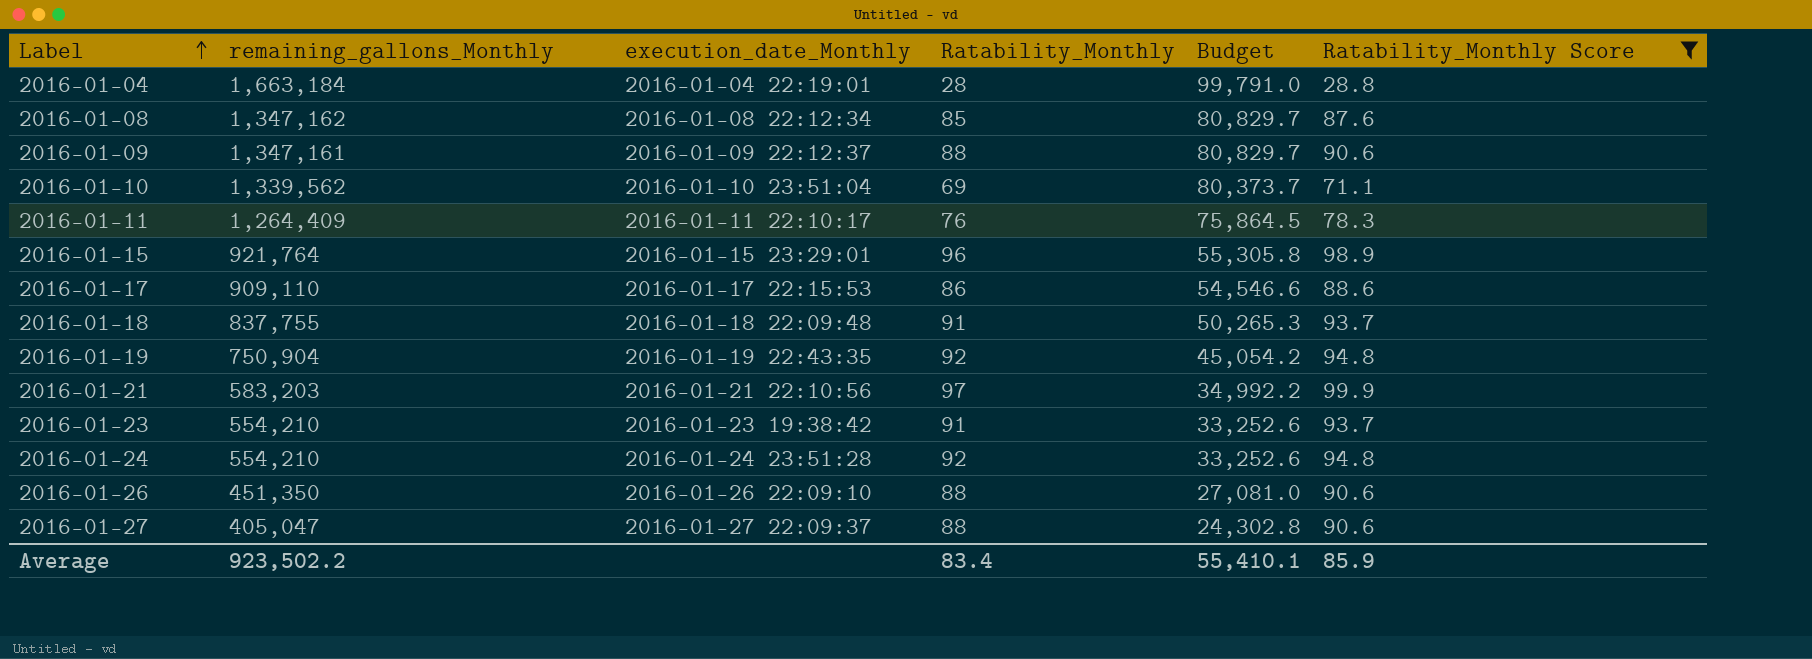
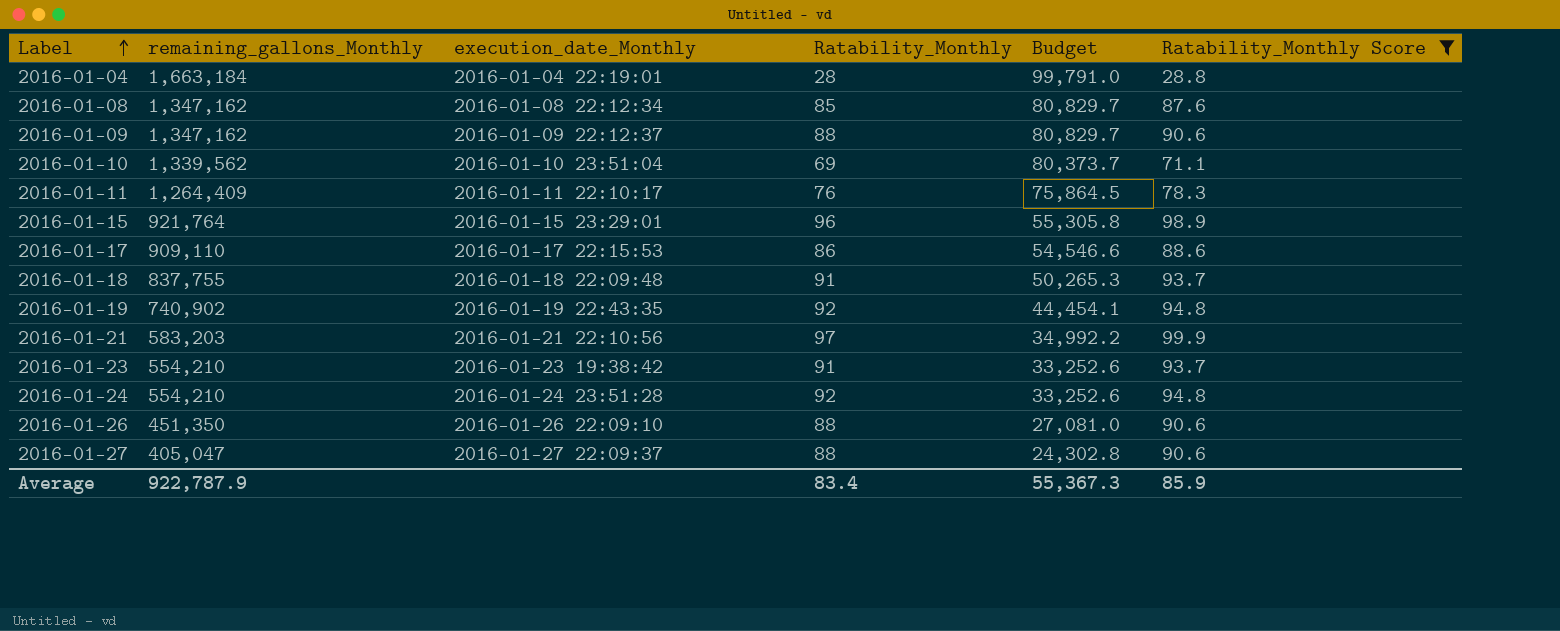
2016-01-09 | remaining_gallons_Monthly: 1,347,161 -> 1,347,162
2016-01-19 | remaining_gallons_Monthly: 750,904 -> 740,902
2016-01-19 | Budget: 45,054.2 -> 44,454.1
Average | remaining_gallons_Monthly: 923,502.2 -> 922,787.9
Average | Budget: 55,410.1 -> 55,367.3

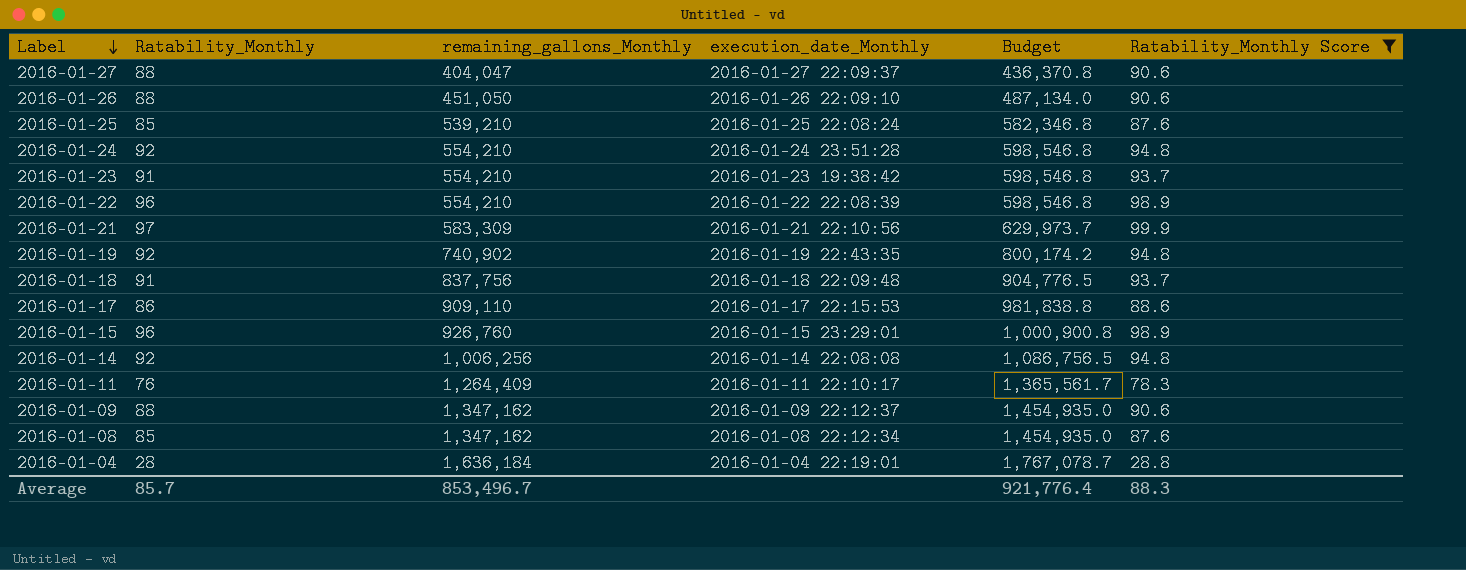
row order: Label ascending -> Label descending
column Ratability_Monthly | position: 4 -> 2
column Budget | formula: [remaining_gallons_Monthly] * 0.06 -> [remaining_gallons_Monthly] * 1.08
row 2016-01-10: 1,339,562 | 2016-01-10 23:51:04 | 69 | 80,373.7 | 71.1 -> none
2016-01-27 | remaining_gallons_Monthly: 405,047 -> 404,047
2016-01-26 | remaining_gallons_Monthly: 451,350 -> 451,050
row 2016-01-25: none -> 85 | 539,210 | 2016-01-25 22:08:24 | 582,346.8 | 87.6
row 2016-01-22: none -> 96 | 554,210 | 2016-01-22 22:08:39 | 598,546.8 | 98.9
2016-01-21 | remaining_gallons_Monthly: 583,203 -> 583,309
2016-01-18 | remaining_gallons_Monthly: 837,755 -> 837,756
2016-01-15 | remaining_gallons_Monthly: 921,764 -> 926,760
row 2016-01-14: none -> 92 | 1,006,256 | 2016-01-14 22:08:08 | 1,086,756.5 | 94.8
2016-01-04 | remaining_gallons_Monthly: 1,663,184 -> 1,636,184
Average | Ratability_Monthly: 83.4 -> 85.7
Average | remaining_gallons_Monthly: 922,787.9 -> 853,496.7
Average | Budget: 55,367.3 -> 921,776.4
Average | Ratability_Monthly Score: 85.9 -> 88.3

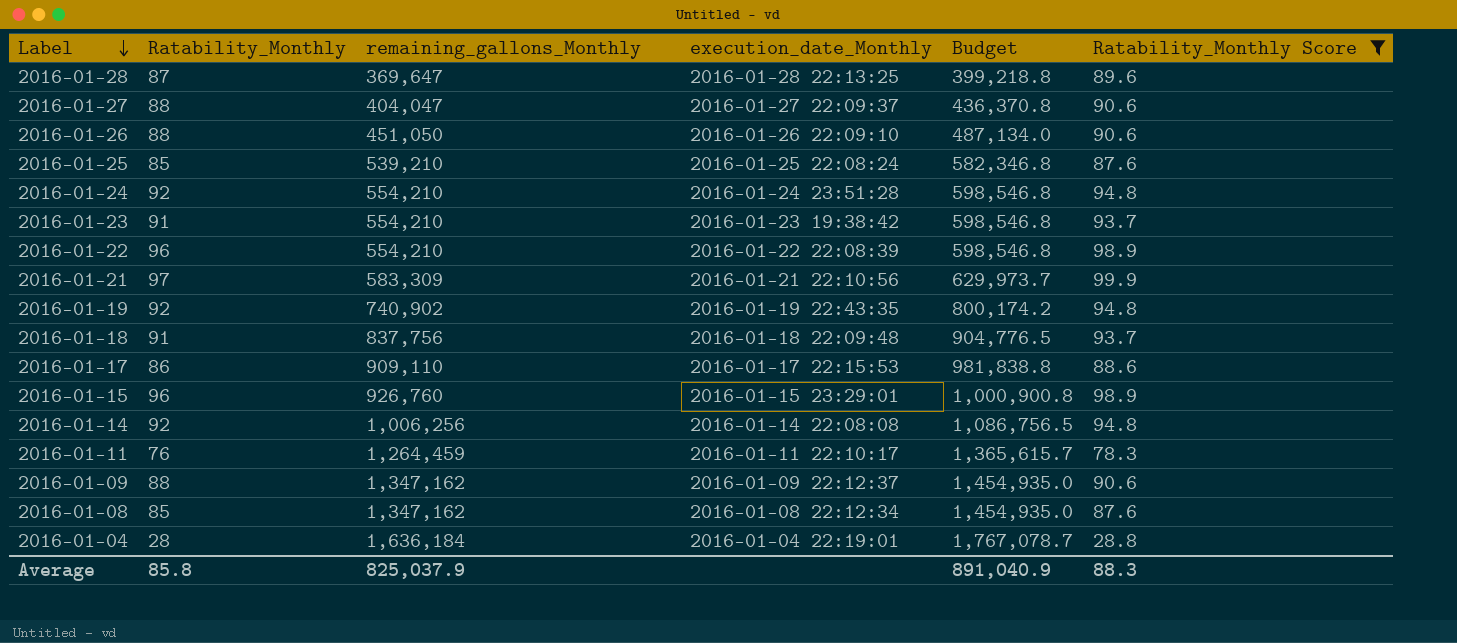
row 2016-01-28: none -> 87 | 369,647 | 2016-01-28 22:13:25 | 399,218.8 | 89.6
2016-01-11 | remaining_gallons_Monthly: 1,264,409 -> 1,264,459
2016-01-11 | Budget: 1,365,561.7 -> 1,365,615.7
Average | Ratability_Monthly: 85.7 -> 85.8
Average | remaining_gallons_Monthly: 853,496.7 -> 825,037.9
Average | Budget: 921,776.4 -> 891,040.9

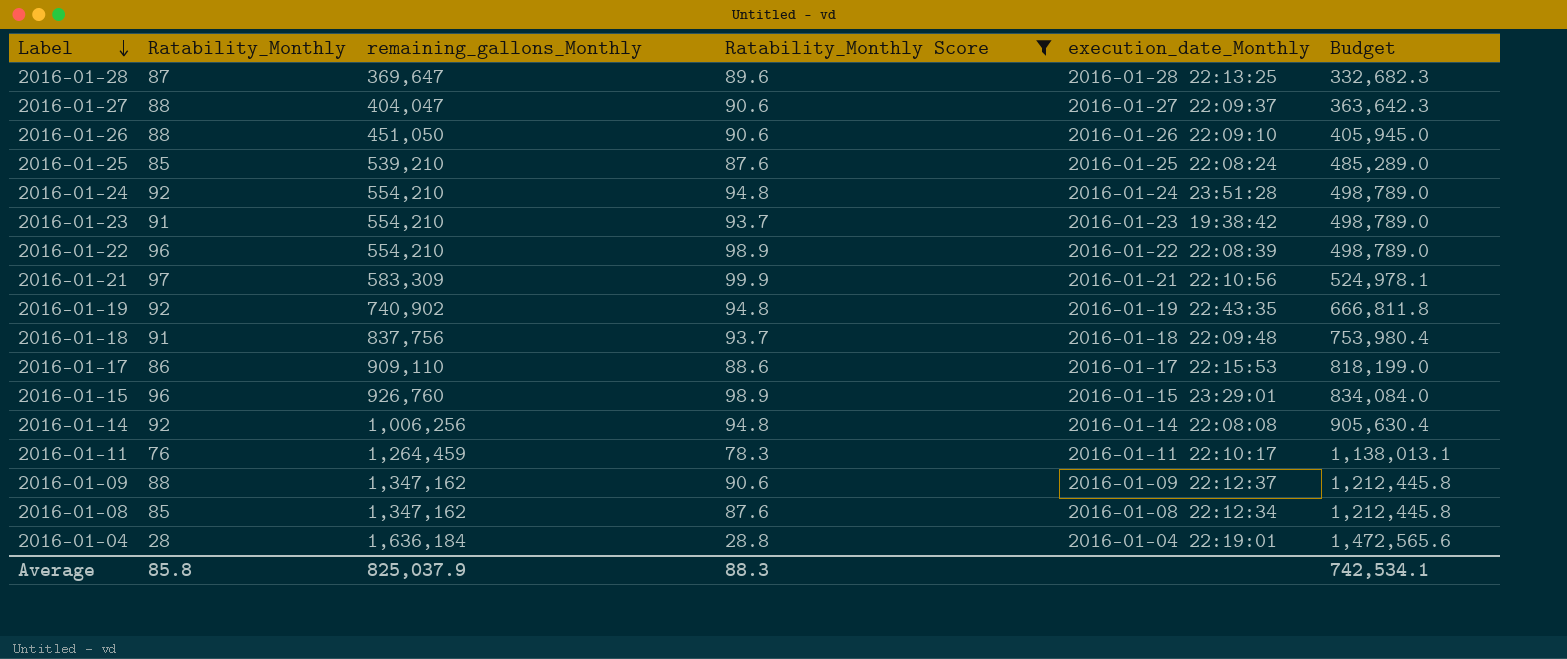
column Ratability_Monthly Score | position: 6 -> 4
column Budget | formula: [remaining_gallons_Monthly] * 1.08 -> [remaining_gallons_Monthly] * 0.9
Average | Budget: 891,040.9 -> 742,534.1

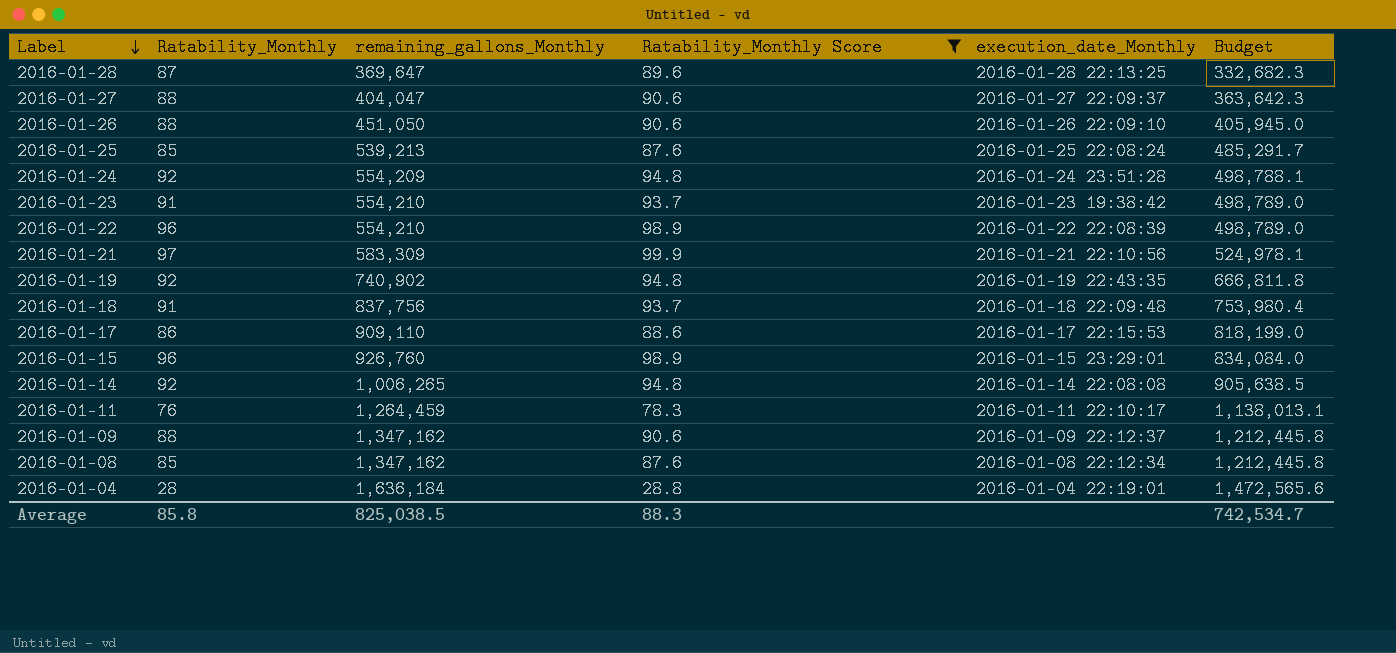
2016-01-25 | remaining_gallons_Monthly: 539,210 -> 539,213
2016-01-25 | Budget: 485,289.0 -> 485,291.7
2016-01-24 | remaining_gallons_Monthly: 554,210 -> 554,209
2016-01-24 | Budget: 498,789.0 -> 498,788.1
2016-01-14 | remaining_gallons_Monthly: 1,006,256 -> 1,006,265
2016-01-14 | Budget: 905,630.4 -> 905,638.5
Average | remaining_gallons_Monthly: 825,037.9 -> 825,038.5
Average | Budget: 742,534.1 -> 742,534.7

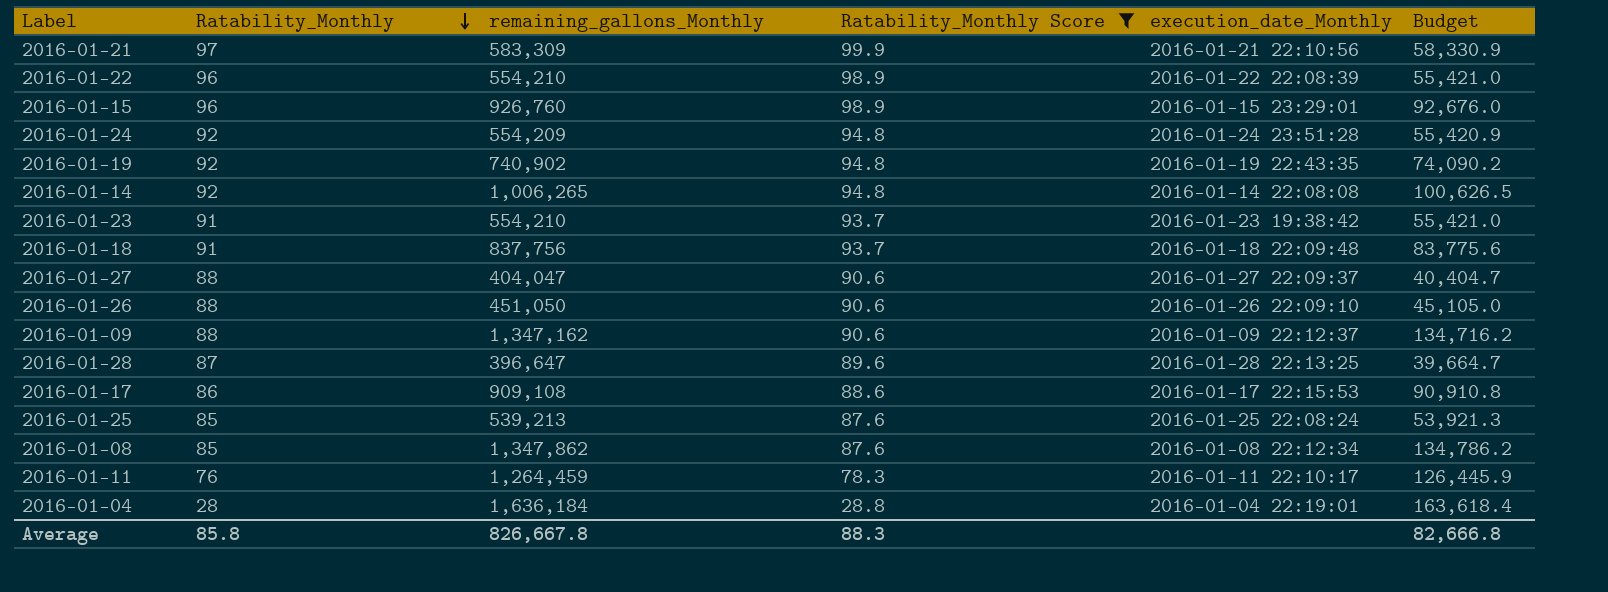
row order: Label descending -> Ratability_Monthly descending
column Budget | formula: [remaining_gallons_Monthly] * 0.9 -> [remaining_gallons_Monthly] * 0.1
2016-01-28 | remaining_gallons_Monthly: 369,647 -> 396,647
2016-01-17 | remaining_gallons_Monthly: 909,110 -> 909,108
2016-01-08 | remaining_gallons_Monthly: 1,347,162 -> 1,347,862
Average | remaining_gallons_Monthly: 825,038.5 -> 826,667.8
Average | Budget: 742,534.7 -> 82,666.8

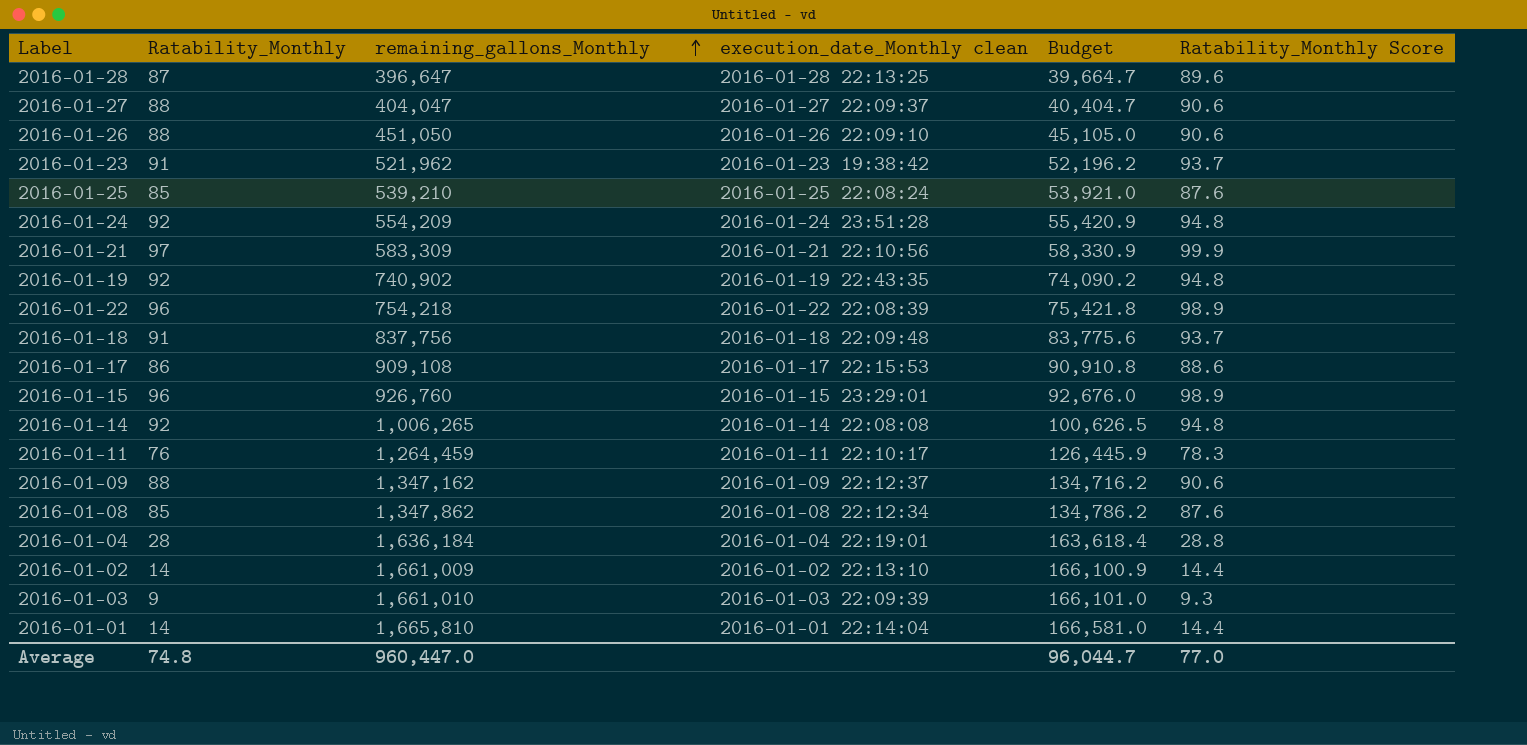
filter: Ratability_Monthly Score >= 28.8 -> none
row order: Ratability_Monthly descending -> remaining_gallons_Monthly ascending
column name: execution_date_Monthly -> execution_date_Monthly clean
column Ratability_Monthly Score | position: 4 -> 6
2016-01-23 | remaining_gallons_Monthly: 554,210 -> 521,962
2016-01-23 | Budget: 55,421.0 -> 52,196.2
2016-01-25 | remaining_gallons_Monthly: 539,213 -> 539,210
2016-01-25 | Budget: 53,921.3 -> 53,921.0
2016-01-22 | remaining_gallons_Monthly: 554,210 -> 754,218
2016-01-22 | Budget: 55,421.0 -> 75,421.8
Average | Ratability_Monthly: 85.8 -> 74.8
Average | remaining_gallons_Monthly: 826,667.8 -> 960,447.0
Average | Budget: 82,666.8 -> 96,044.7
Average | Ratability_Monthly Score: 88.3 -> 77.0

